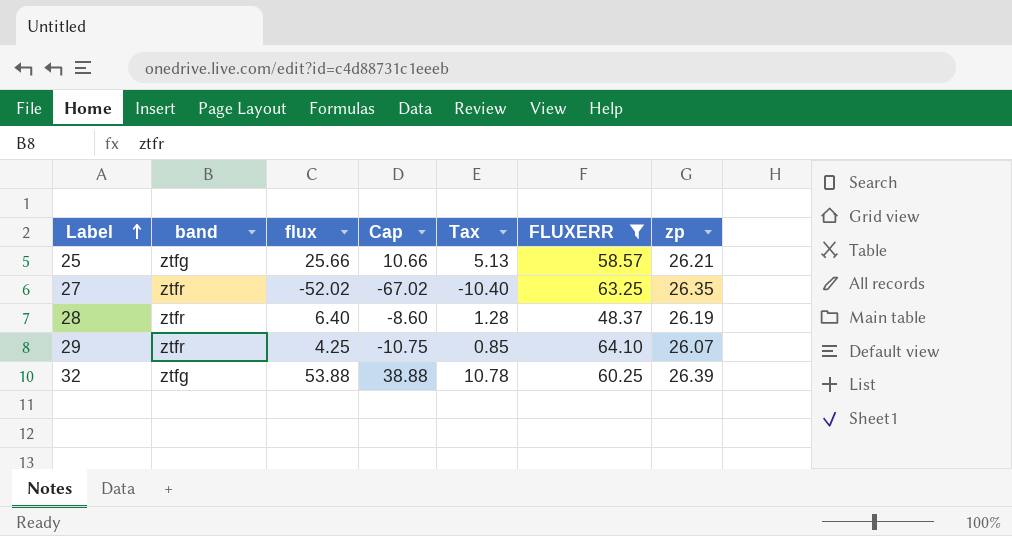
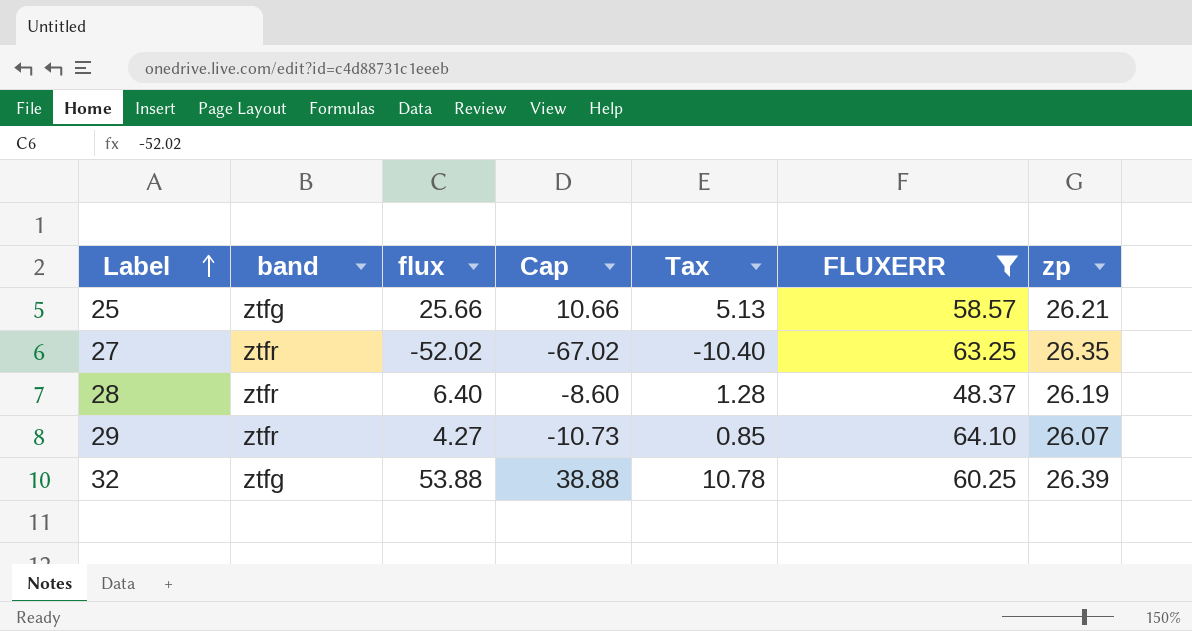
29 | flux: 4.25 -> 4.27
29 | Cap: -10.75 -> -10.73

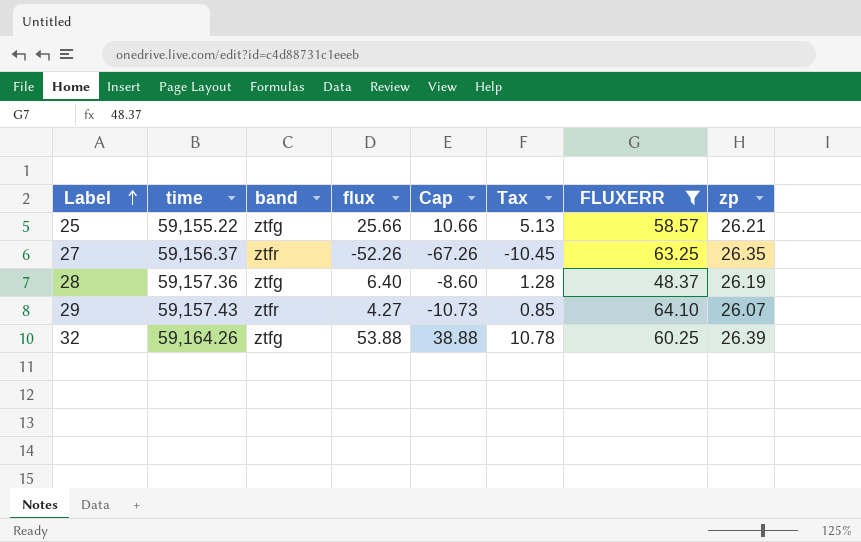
column time | position: none -> 2
27 | flux: -52.02 -> -52.26
27 | Cap: -67.02 -> -67.26
27 | Tax: -10.40 -> -10.45
28 | band: ztfr -> ztfg

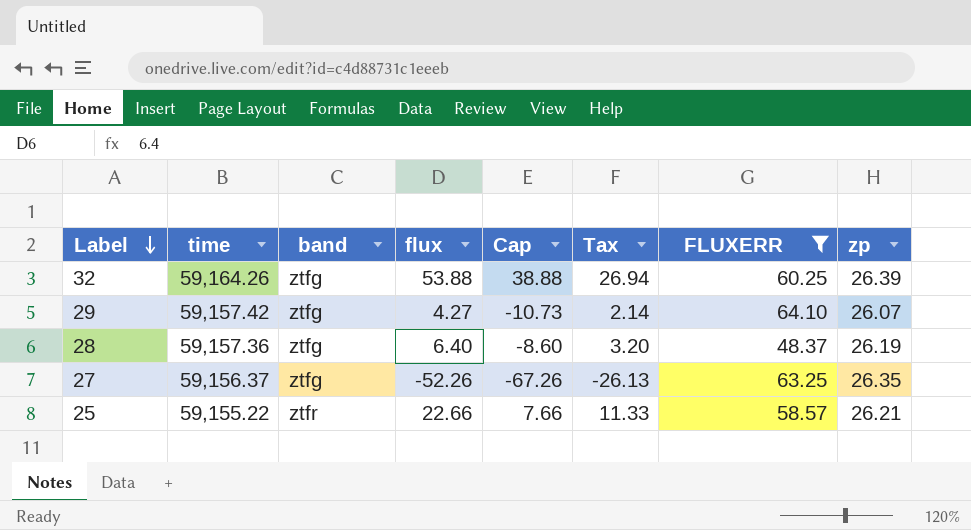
row order: Label ascending -> Label descending
column Tax | formula: [flux] * 0.2 -> [flux] * 0.5
29 | time: 59,157.43 -> 59,157.42
29 | band: ztfr -> ztfg
27 | band: ztfr -> ztfg
25 | band: ztfg -> ztfr
25 | flux: 25.66 -> 22.66
25 | Cap: 10.66 -> 7.66

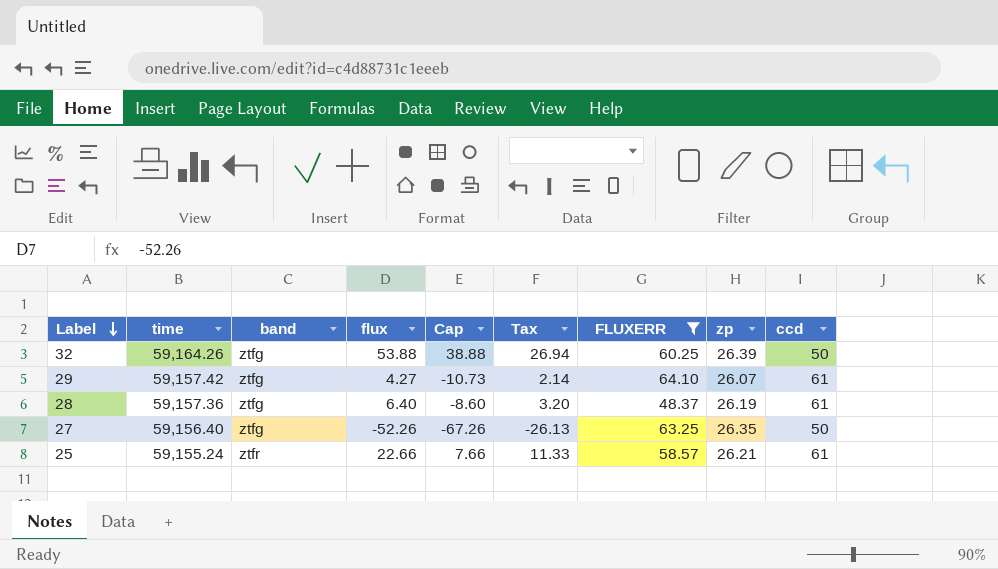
column ccd | position: none -> 9
27 | time: 59,156.37 -> 59,156.40
25 | time: 59,155.22 -> 59,155.24

